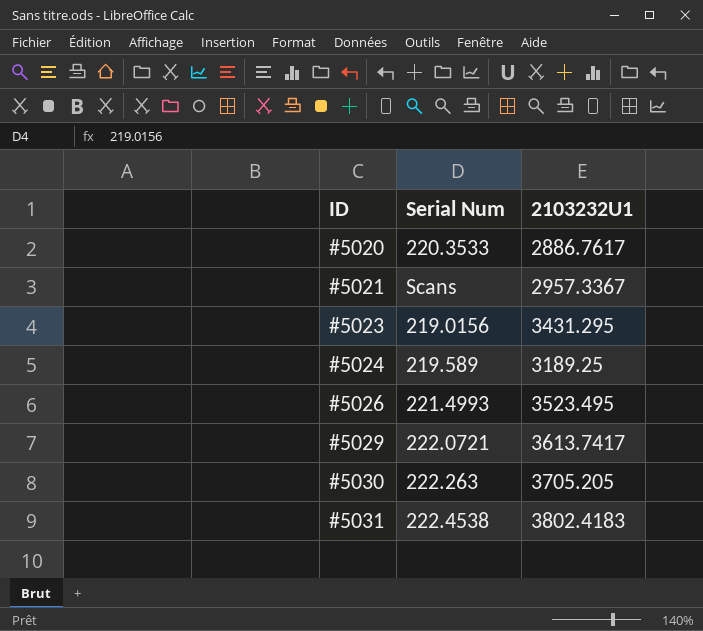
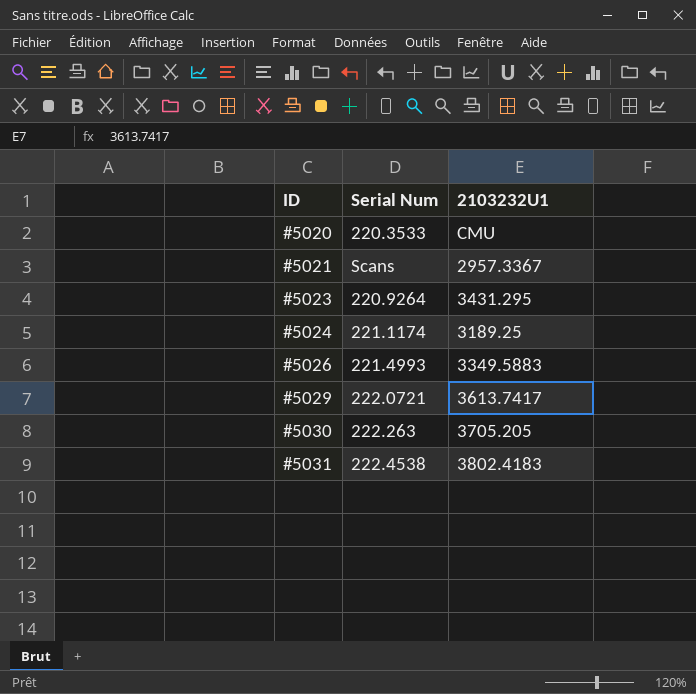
#5020 | 2103232U1: 2886.7617 -> CMU
#5023 | Serial Num: 219.0156 -> 220.9264
#5024 | Serial Num: 219.589 -> 221.1174
#5026 | 2103232U1: 3523.495 -> 3349.5883

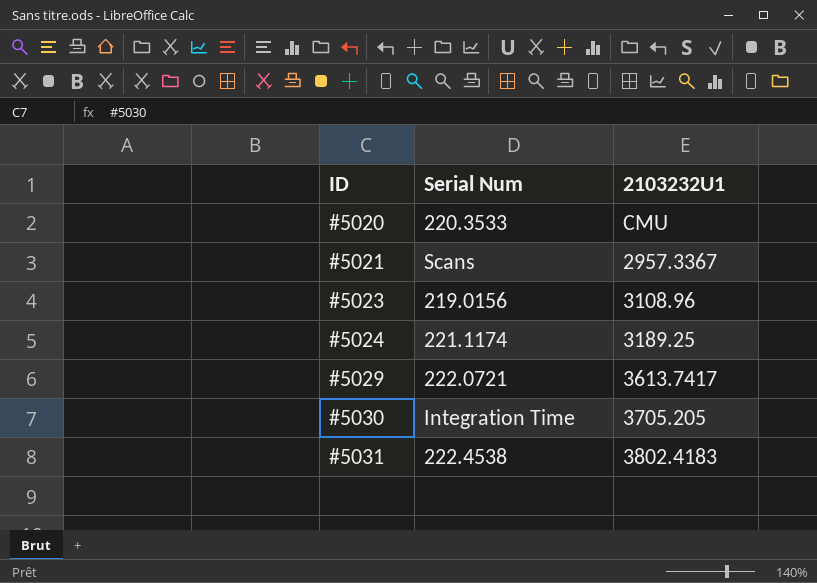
row #5026: 221.4993 | 3349.5883 -> none
#5023 | Serial Num: 220.9264 -> 219.0156
#5023 | 2103232U1: 3431.295 -> 3108.96
#5030 | Serial Num: 222.263 -> Integration Time

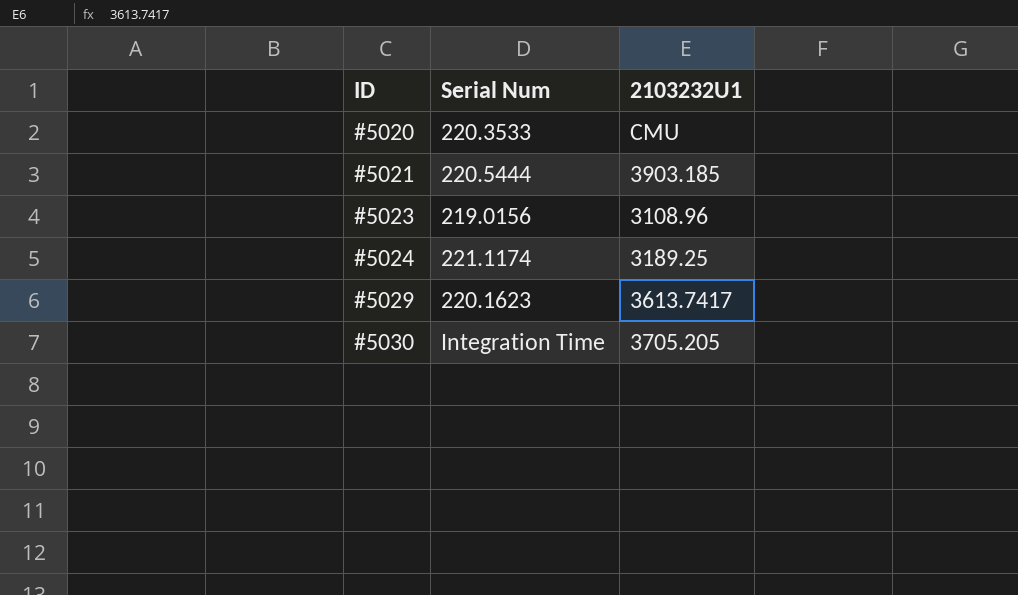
row #5031: 222.4538 | 3802.4183 -> none
#5021 | Serial Num: Scans -> 220.5444
#5021 | 2103232U1: 2957.3367 -> 3903.185
#5029 | Serial Num: 222.0721 -> 220.1623

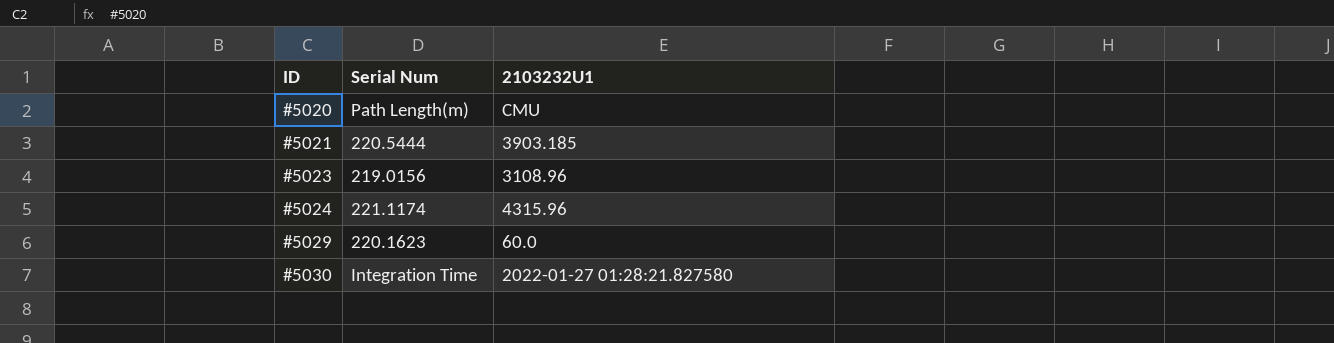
#5020 | Serial Num: 220.3533 -> Path Length(m)
#5024 | 2103232U1: 3189.25 -> 4315.96
#5029 | 2103232U1: 3613.7417 -> 60.0
#5030 | 2103232U1: 3705.205 -> 2022-01-27 01:28:21.827580

